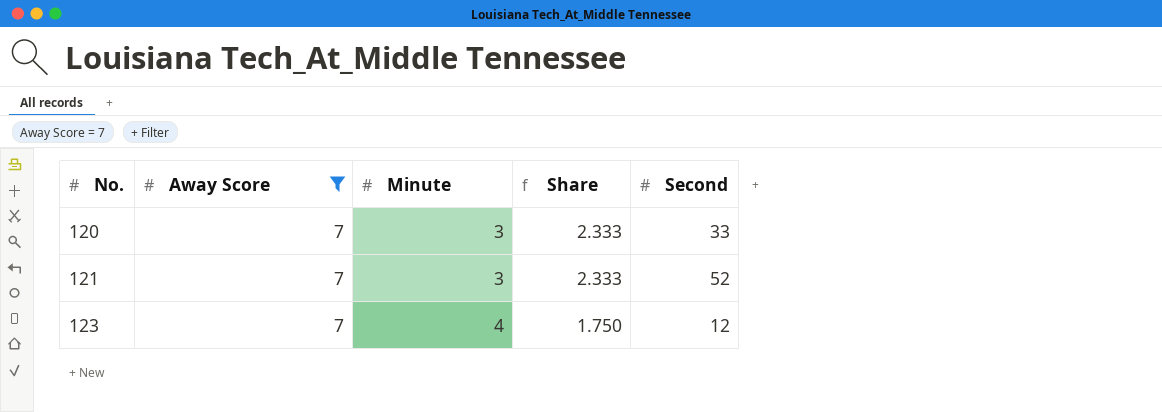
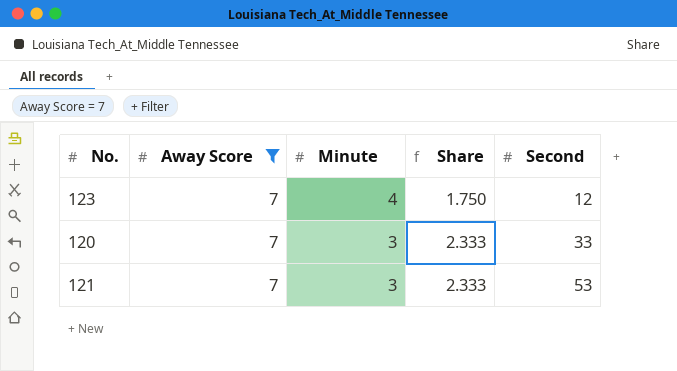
row order: No. ascending -> Minute descending
121 | Second: 52 -> 53

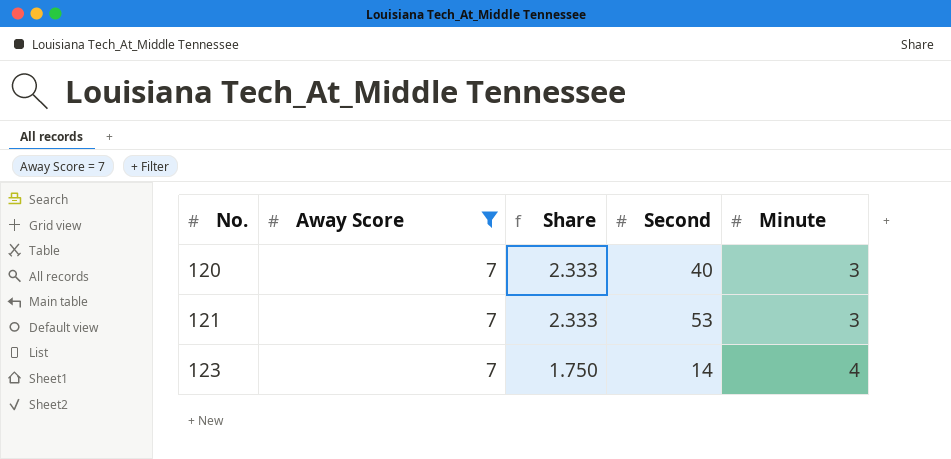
row order: Minute descending -> No. ascending
column Minute | position: 3 -> 5
120 | Second: 33 -> 40
123 | Second: 12 -> 14

